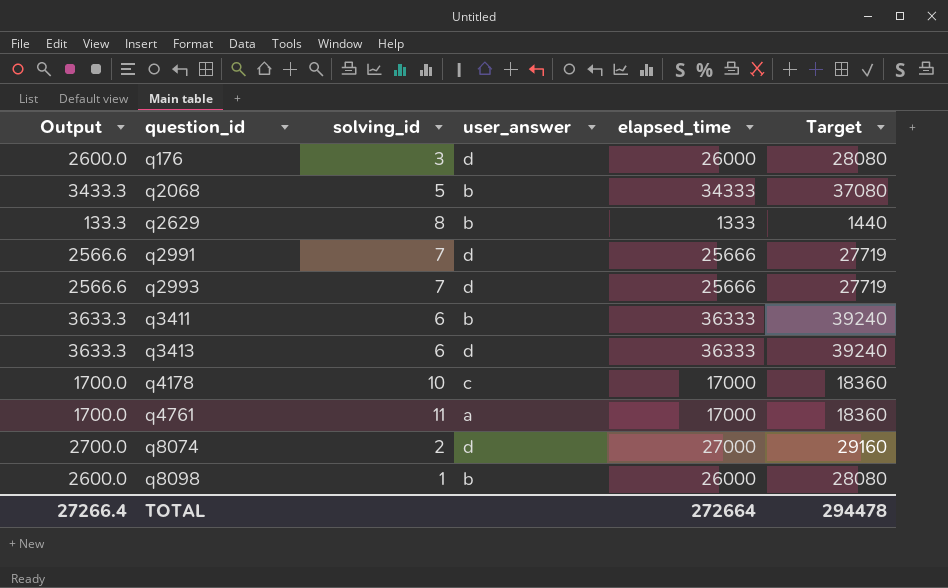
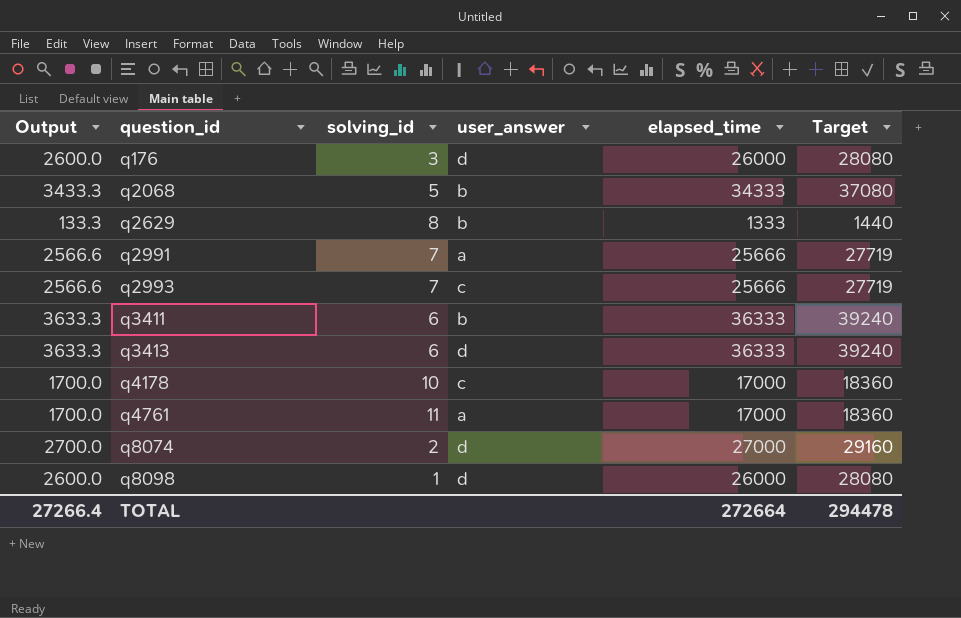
q2991 | user_answer: d -> a
q2993 | user_answer: d -> c
q8098 | user_answer: b -> d

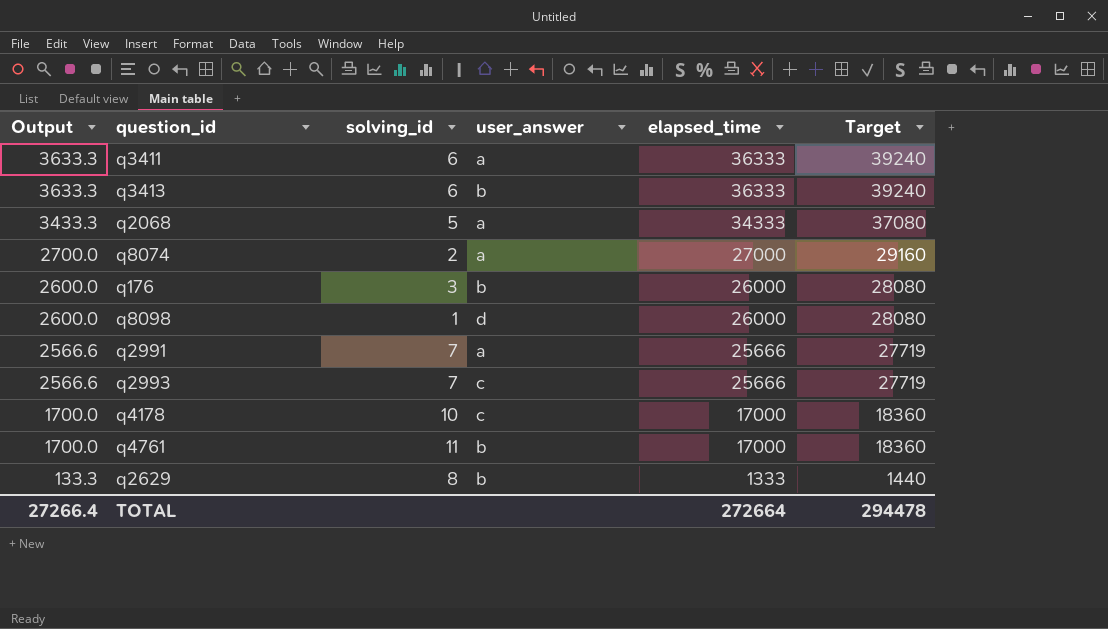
row order: question_id ascending -> Output descending
q3411 | user_answer: b -> a
q3413 | user_answer: d -> b
q2068 | user_answer: b -> a
q8074 | user_answer: d -> a
q176 | user_answer: d -> b
q4761 | user_answer: a -> b

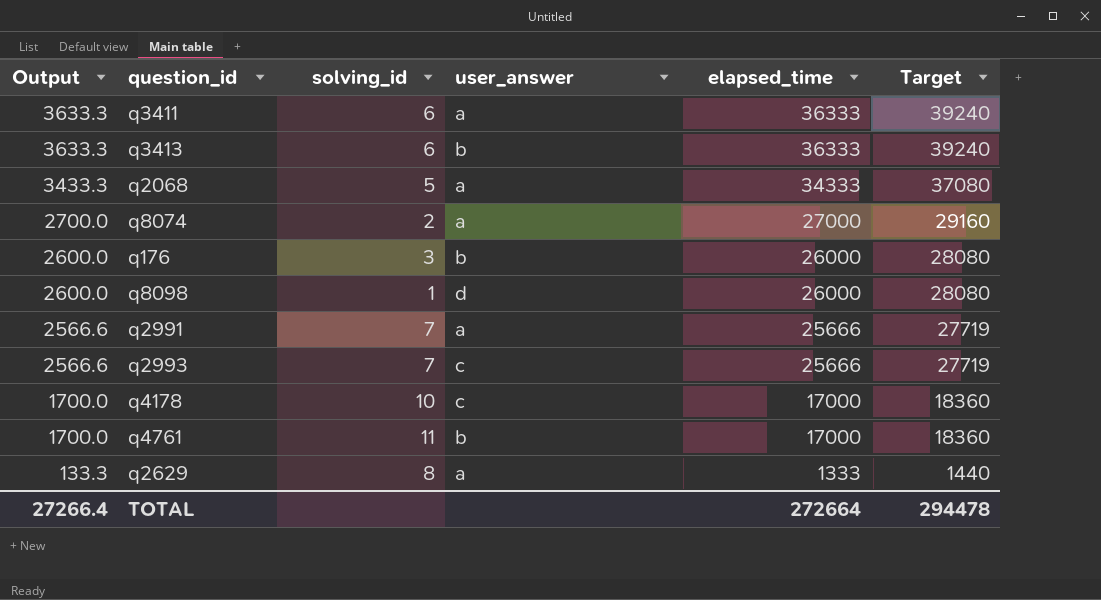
q2629 | user_answer: b -> a

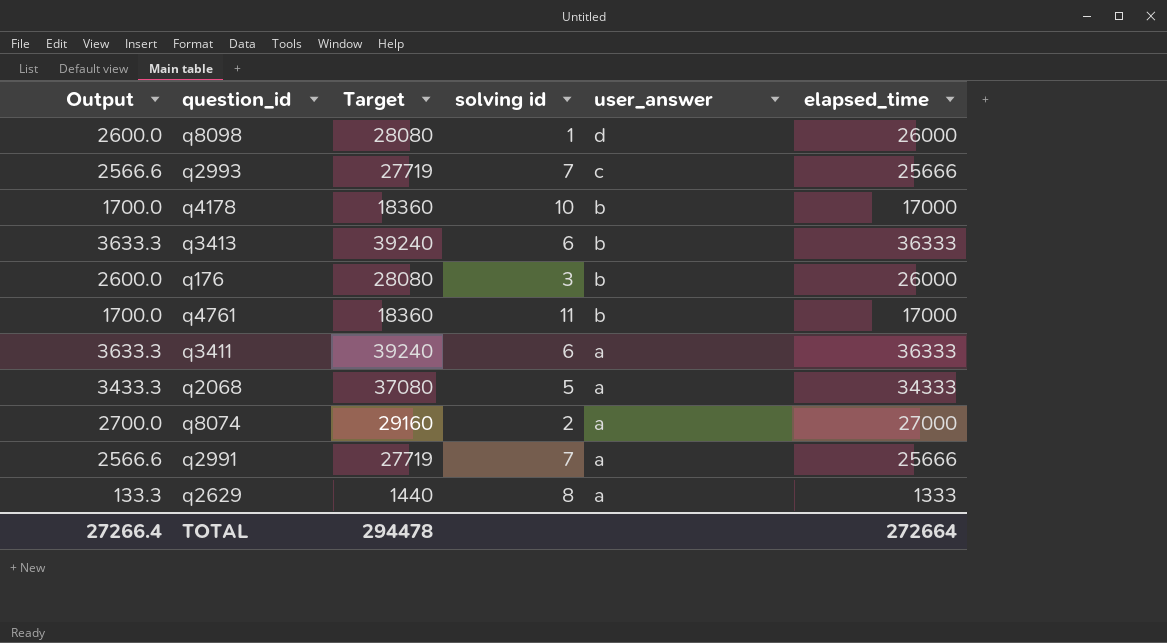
row order: Output descending -> user_answer descending
column Target | position: 6 -> 3
column name: solving_id -> solving id
q4178 | user_answer: c -> b

